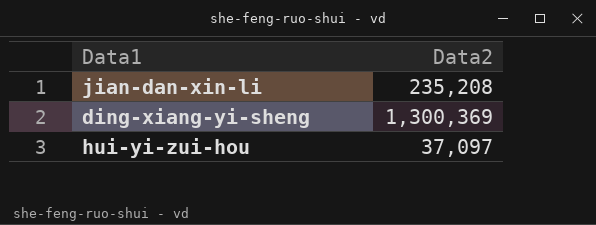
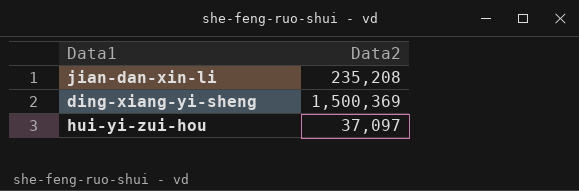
ding-xiang-yi-sheng | Data2: 1,300,369 -> 1,500,369

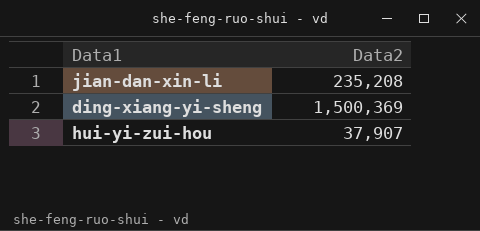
hui-yi-zui-hou | Data2: 37,097 -> 37,907

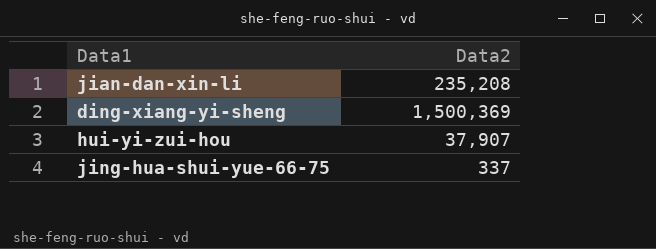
row jing-hua-shui-yue-66-75: none -> 337

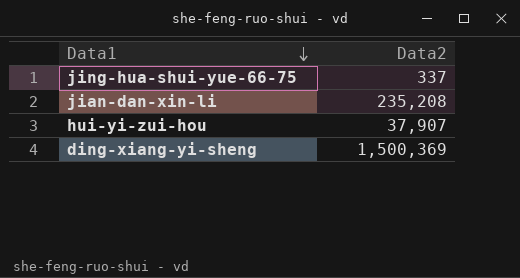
row order: none -> Data1 descending

